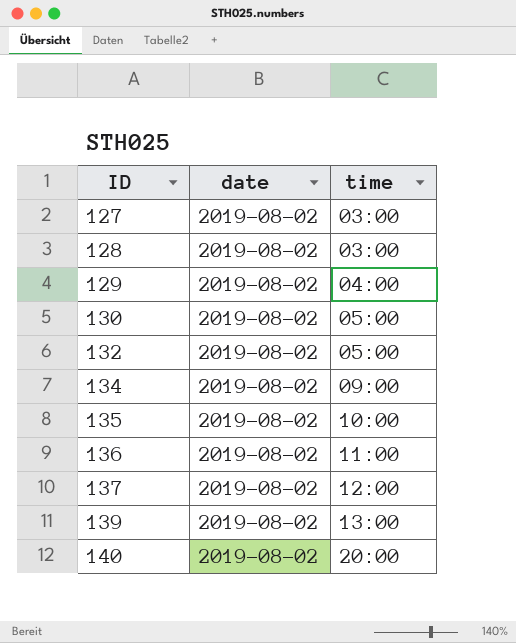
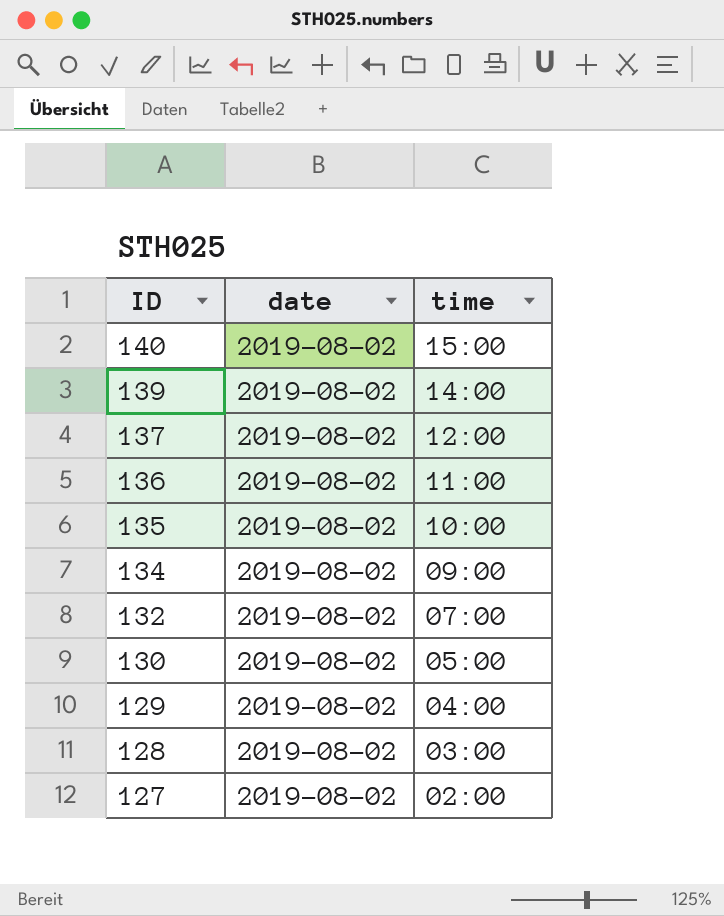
row order: ID ascending -> ID descending
140 | time: 20:00 -> 15:00
139 | time: 13:00 -> 14:00
132 | time: 05:00 -> 07:00
127 | time: 03:00 -> 02:00

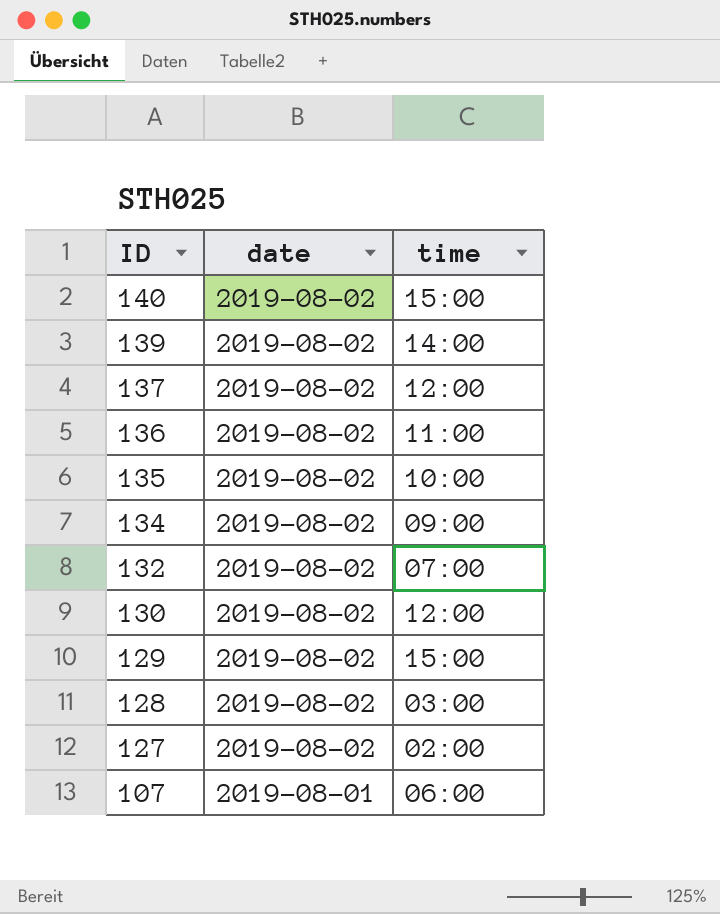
130 | time: 05:00 -> 12:00
129 | time: 04:00 -> 15:00
row 107: none -> 2019-08-01 | 06:00

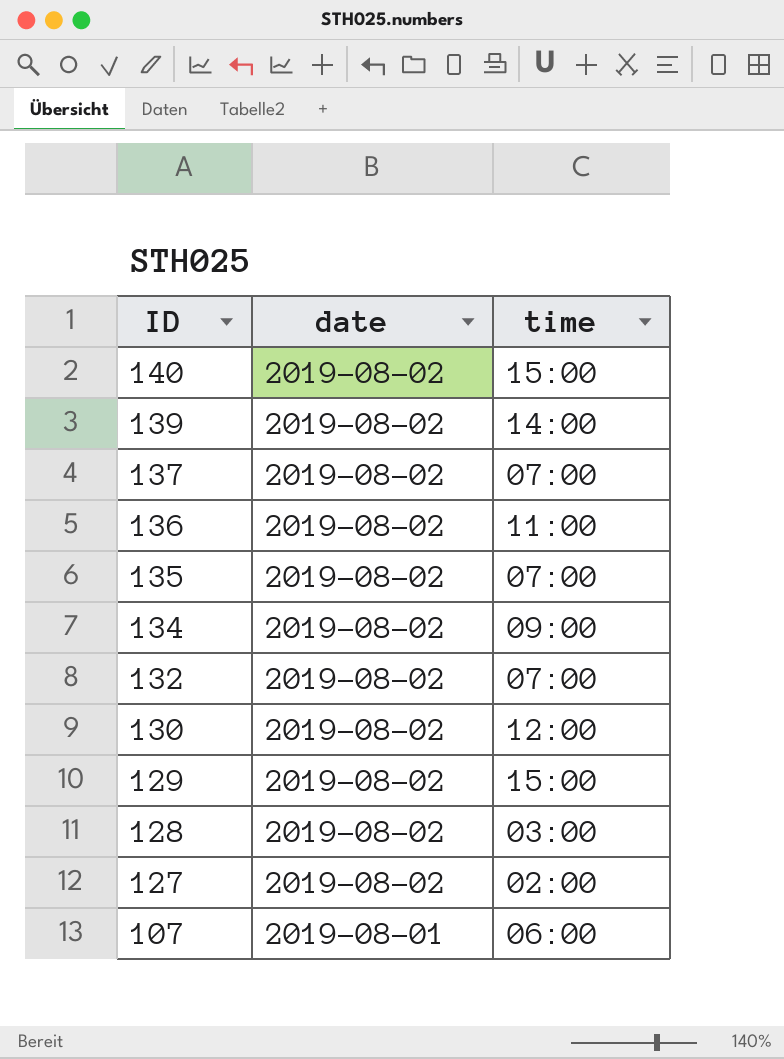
137 | time: 12:00 -> 07:00
135 | time: 10:00 -> 07:00

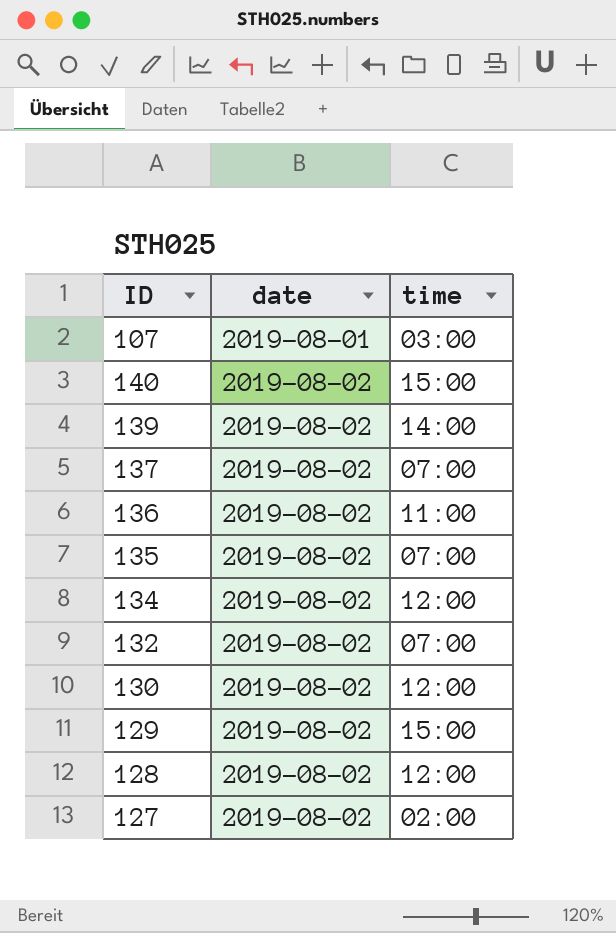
row order: ID descending -> date ascending
107 | time: 06:00 -> 03:00
134 | time: 09:00 -> 12:00
128 | time: 03:00 -> 12:00

